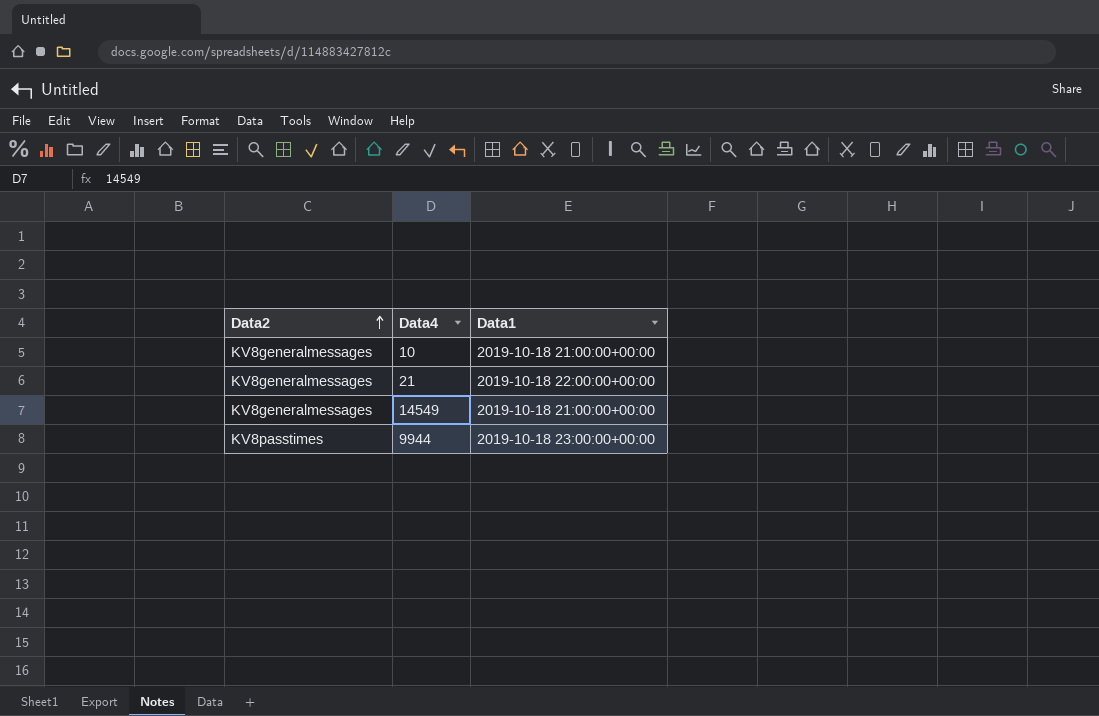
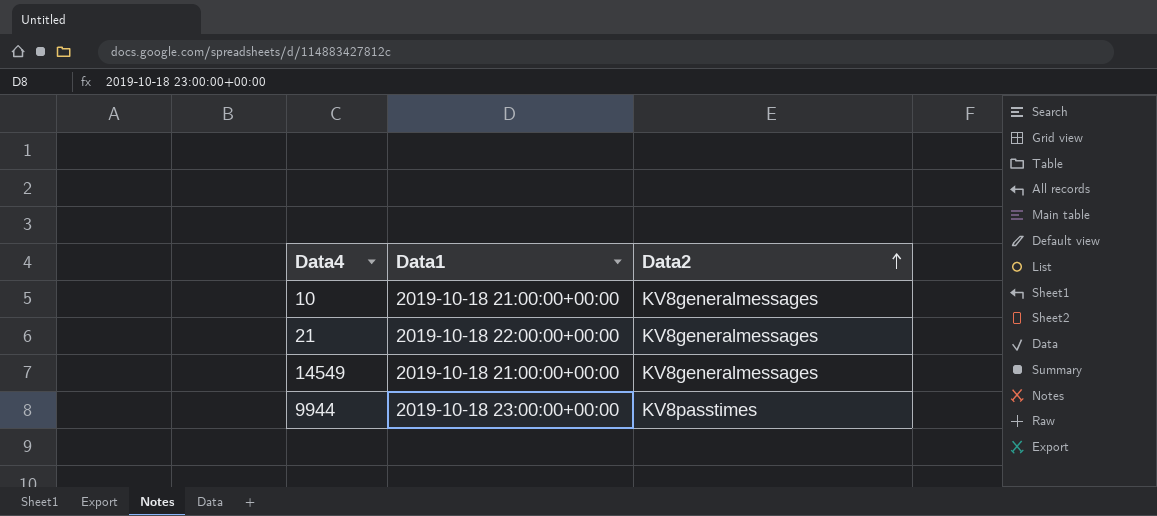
column Data2 | position: 1 -> 3

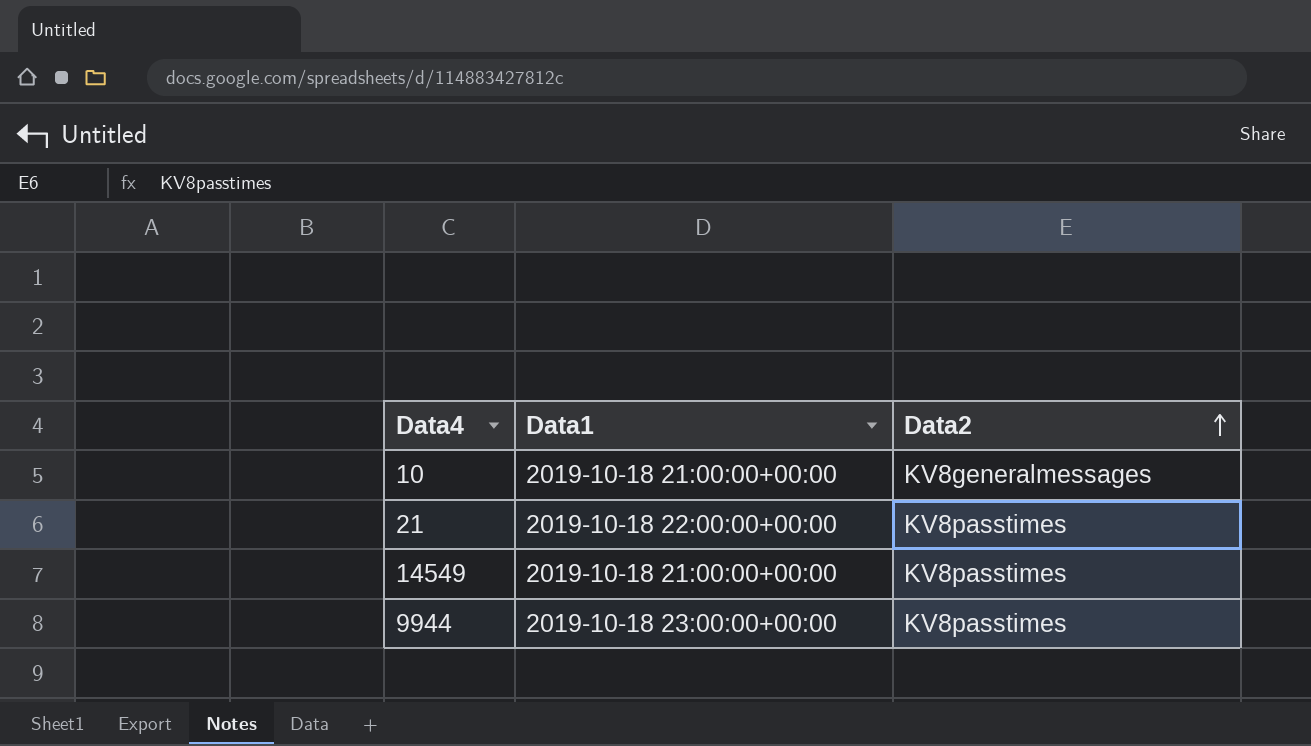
21 | Data2: KV8generalmessages -> KV8passtimes
14549 | Data2: KV8generalmessages -> KV8passtimes

